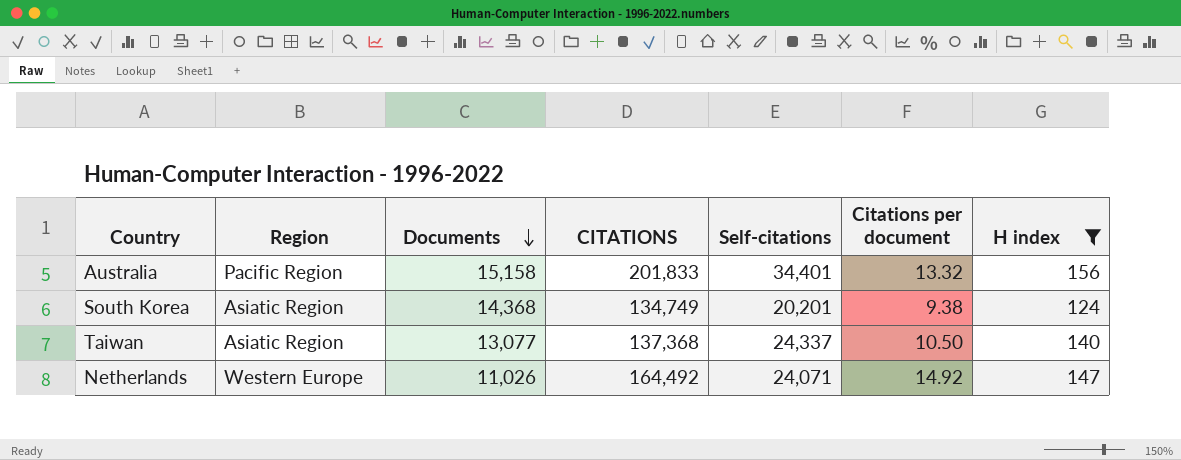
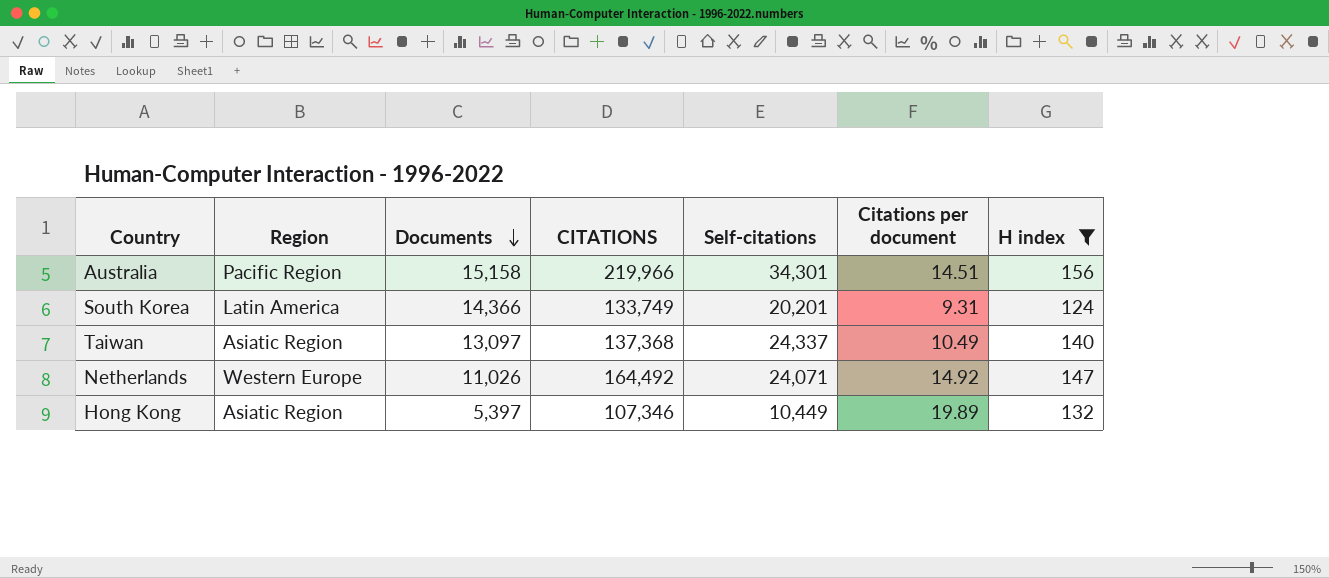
Australia | CITATIONS: 201,833 -> 219,966
Australia | Self-citations: 34,401 -> 34,301
Australia | Citations per document: 13.32 -> 14.51
South Korea | Region: Asiatic Region -> Latin America
South Korea | Documents: 14,368 -> 14,366
South Korea | CITATIONS: 134,749 -> 133,749
South Korea | Citations per document: 9.38 -> 9.31
Taiwan | Documents: 13,077 -> 13,097
Taiwan | Citations per document: 10.50 -> 10.49
row Hong Kong: none -> Asiatic Region | 5,397 | 107,346 | 10,449 | 19.89 | 132

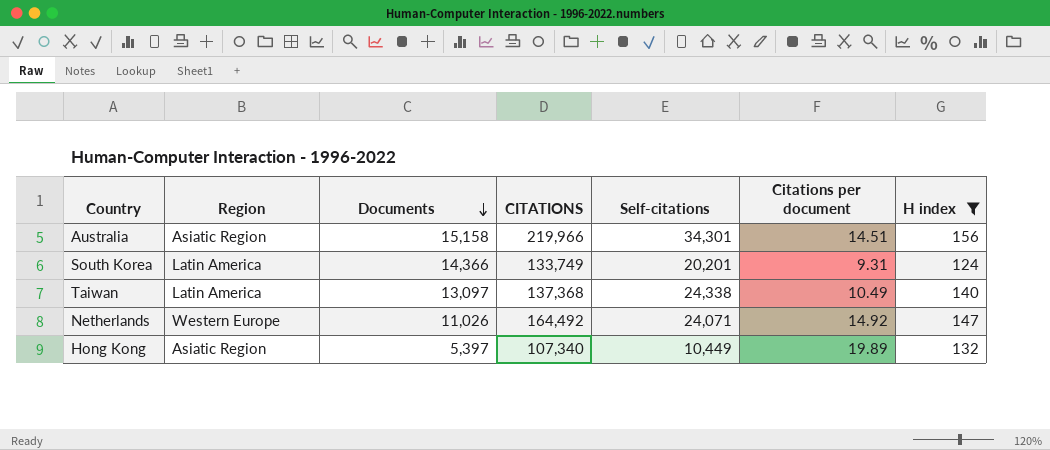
Australia | Region: Pacific Region -> Asiatic Region
Taiwan | Region: Asiatic Region -> Latin America
Taiwan | Self-citations: 24,337 -> 24,338
Hong Kong | CITATIONS: 107,346 -> 107,340

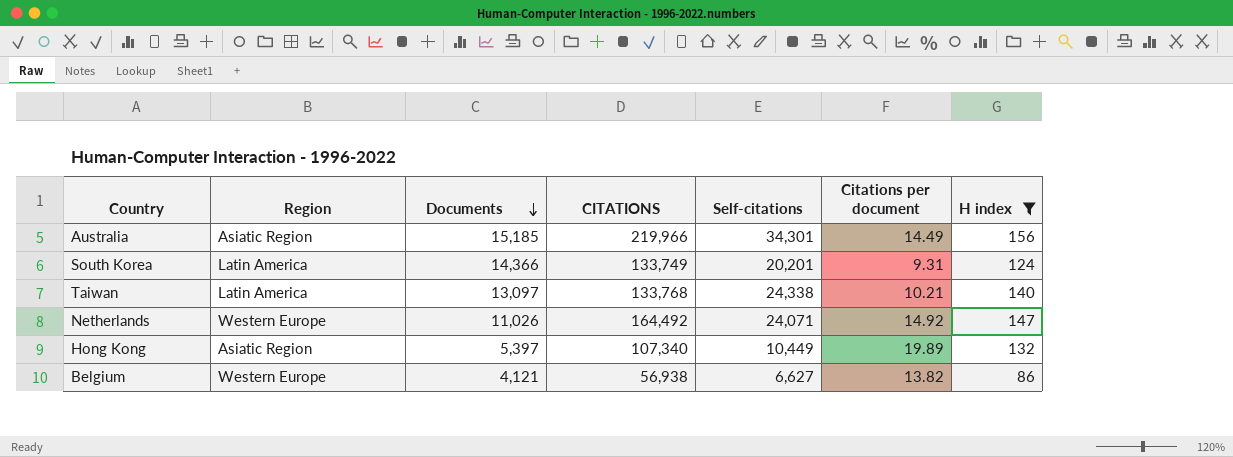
Australia | Documents: 15,158 -> 15,185
Australia | Citations per document: 14.51 -> 14.49
Taiwan | CITATIONS: 137,368 -> 133,768
Taiwan | Citations per document: 10.49 -> 10.21
row Belgium: none -> Western Europe | 4,121 | 56,938 | 6,627 | 13.82 | 86

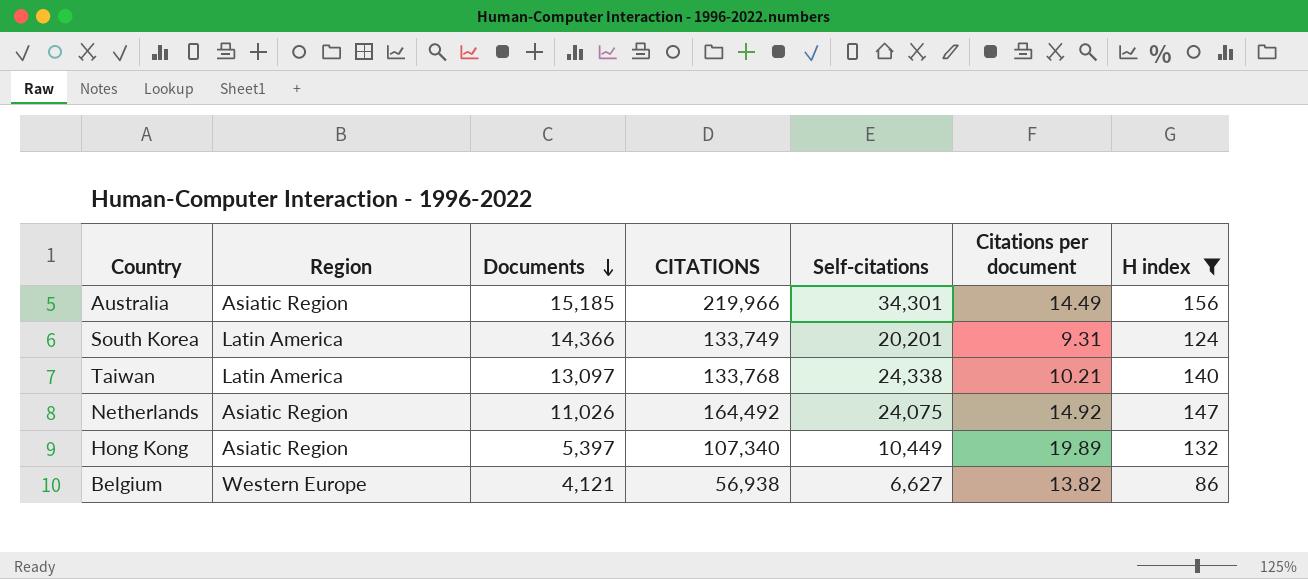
Netherlands | Region: Western Europe -> Asiatic Region
Netherlands | Self-citations: 24,071 -> 24,075

